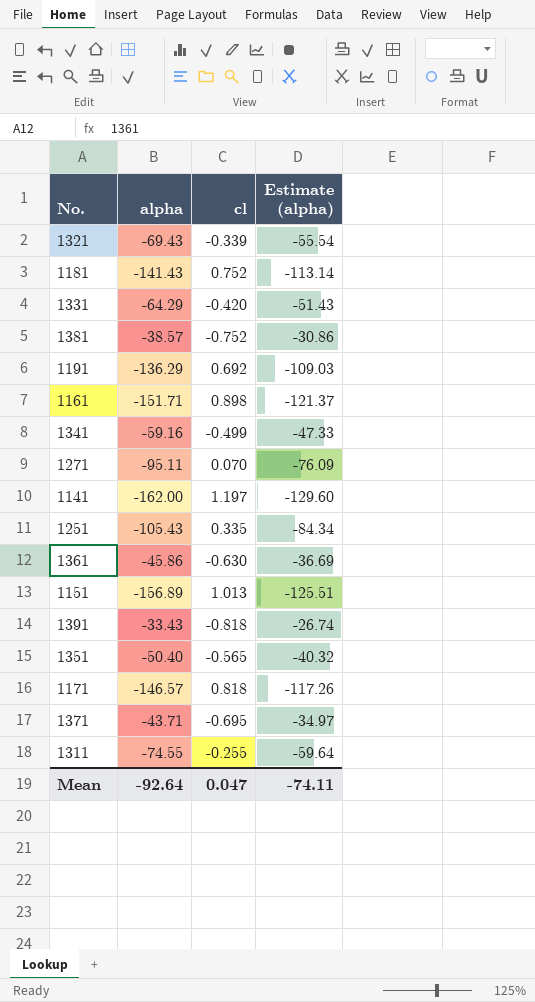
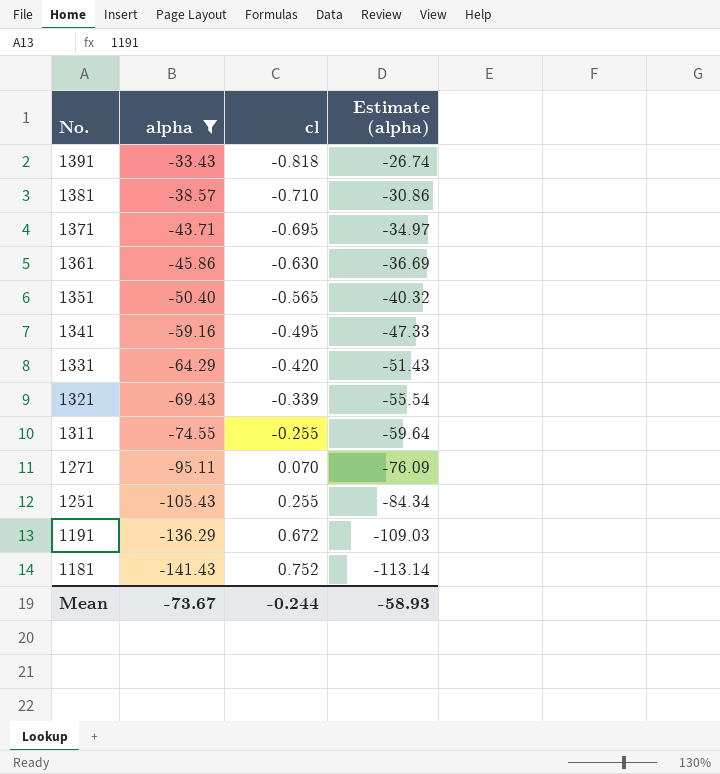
filter: none -> alpha >= -141.43
row order: none -> No. descending
1381 | cl: -0.752 -> -0.710
1341 | cl: -0.499 -> -0.495
1251 | cl: 0.335 -> 0.255
1191 | cl: 0.692 -> 0.672
Mean | alpha: -92.64 -> -73.67
Mean | cl: 0.047 -> -0.244
Mean | Estimate (alpha): -74.11 -> -58.93

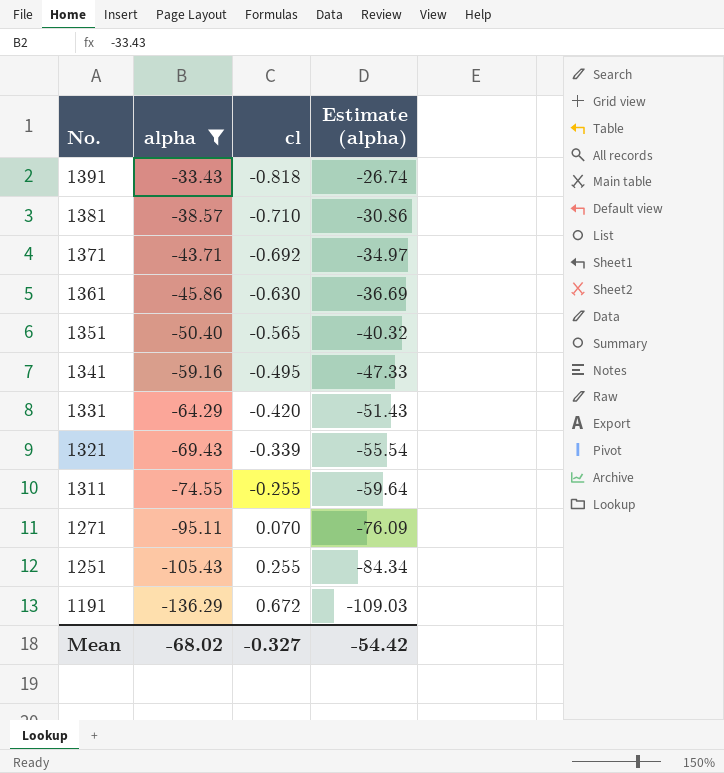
row 1181: -141.43 | 0.752 | -113.14 -> none
1371 | cl: -0.695 -> -0.692
Mean | alpha: -73.67 -> -68.02
Mean | cl: -0.244 -> -0.327
Mean | Estimate (alpha): -58.93 -> -54.42

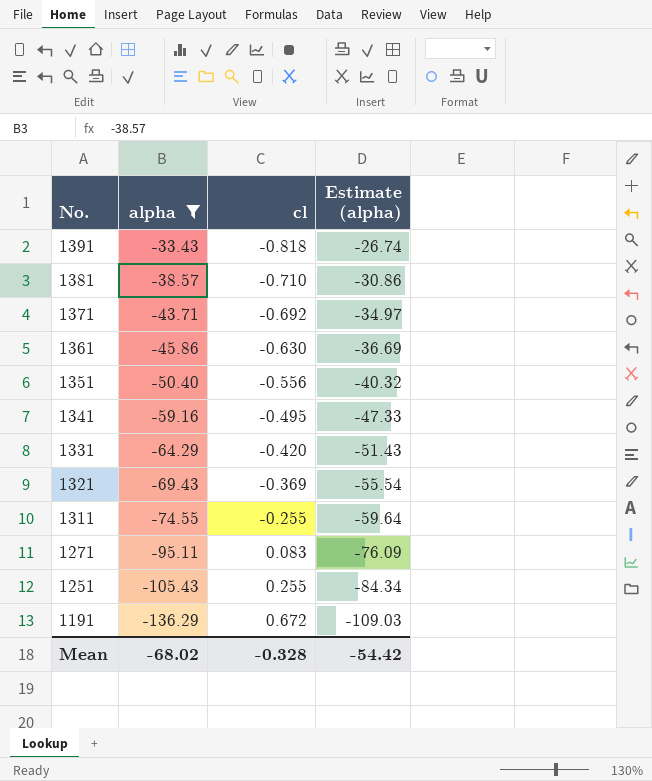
1351 | cl: -0.565 -> -0.556
1321 | cl: -0.339 -> -0.369
1271 | cl: 0.070 -> 0.083
Mean | cl: -0.327 -> -0.328

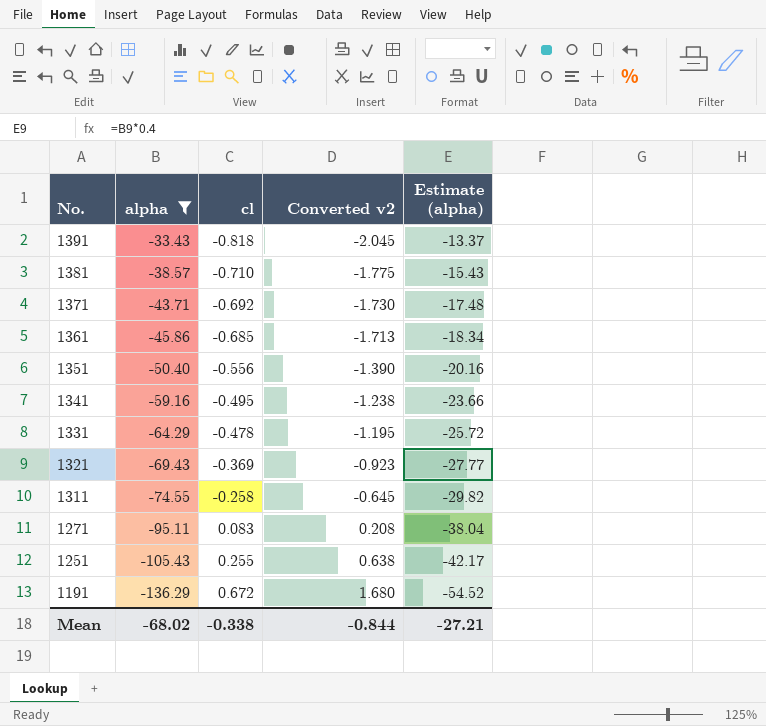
column Converted v2 | formula: none -> [cl] * 2.5
column Estimate (alpha) | formula: [alpha] * 0.8 -> [alpha] * 0.4
1361 | cl: -0.630 -> -0.685
1331 | cl: -0.420 -> -0.478
1311 | cl: -0.255 -> -0.258
Mean | cl: -0.328 -> -0.338
Mean | Estimate (alpha): -54.42 -> -27.21

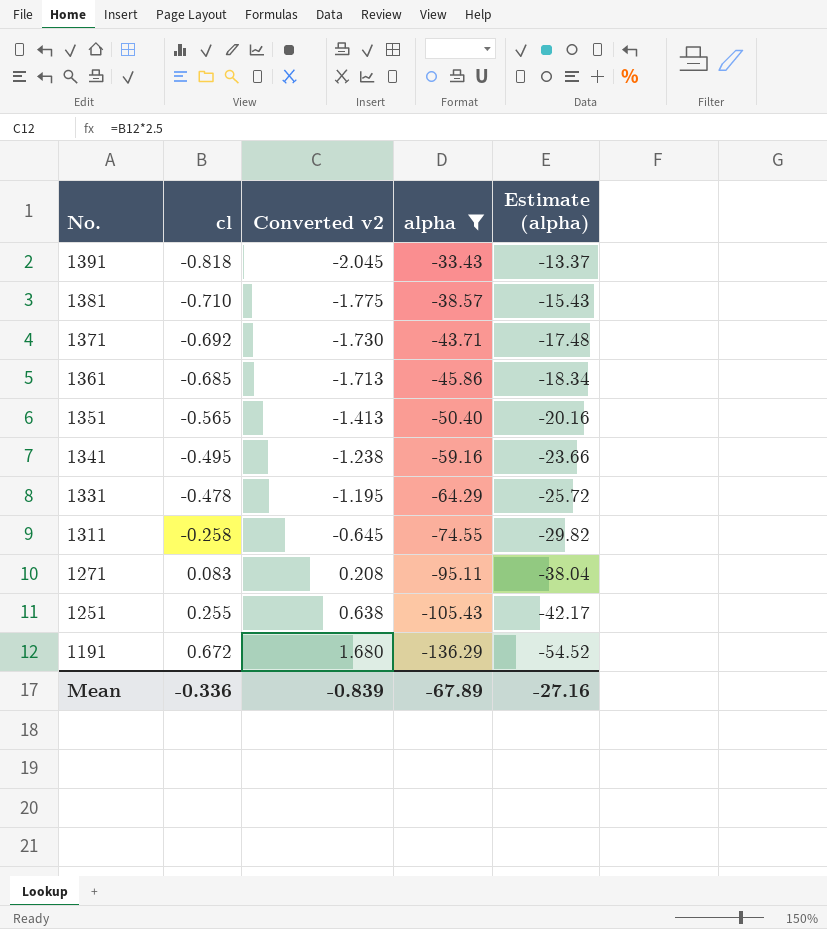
column alpha | position: 2 -> 4
row 1321: -69.43 | -0.369 | -0.923 | -27.77 -> none
1351 | cl: -0.556 -> -0.565
1351 | Converted v2: -1.390 -> -1.413
Mean | cl: -0.338 -> -0.336
Mean | Converted v2: -0.844 -> -0.839
Mean | alpha: -68.02 -> -67.89
Mean | Estimate (alpha): -27.21 -> -27.16

